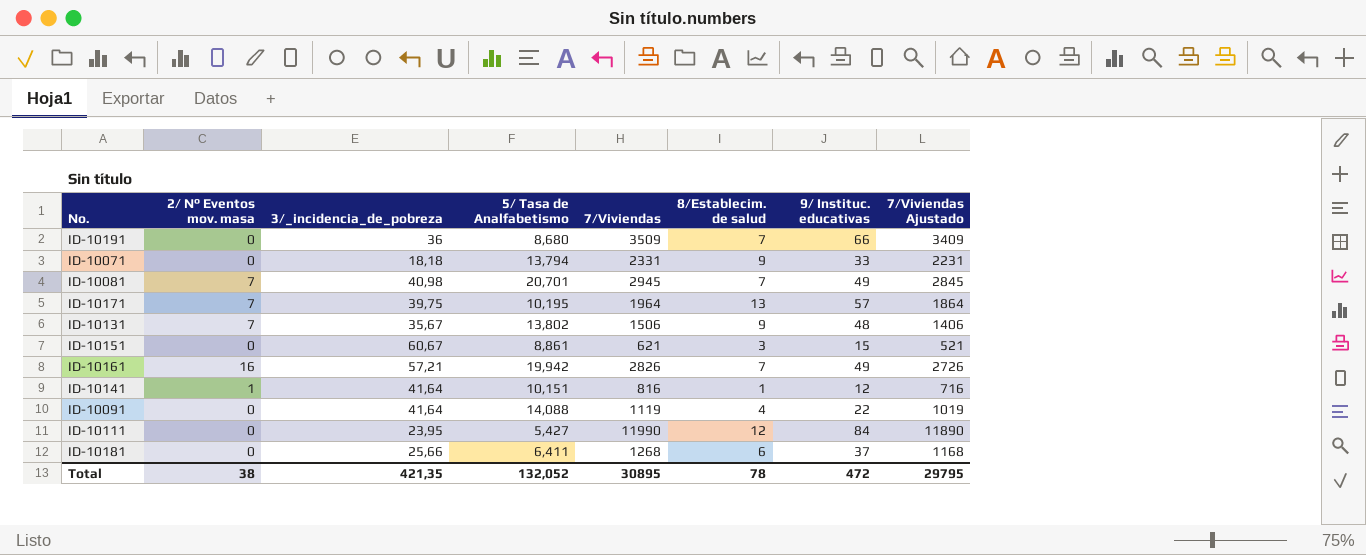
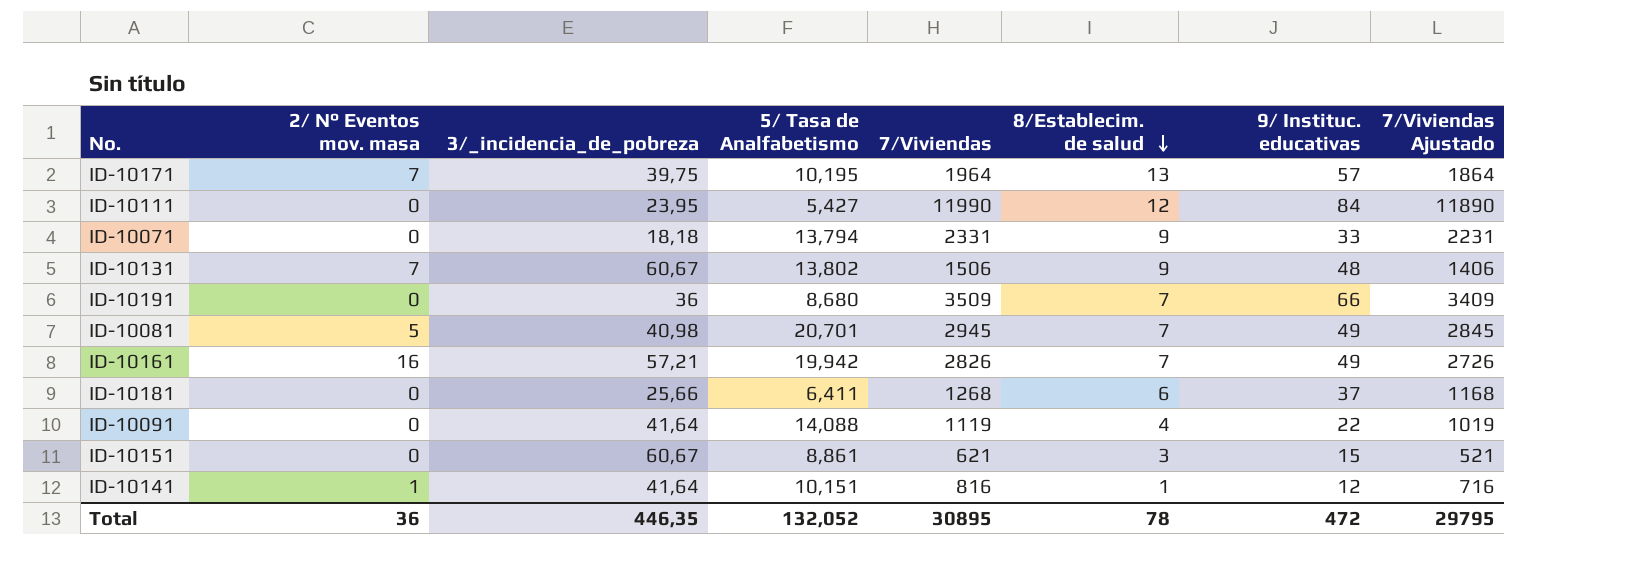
row order: none -> 8/Establecim. de salud descending
ID-10131 | 3/_incidencia_de_pobreza: 35,67 -> 60,67
ID-10081 | 2/ N° Eventos mov. masa: 7 -> 5
Total | 2/ N° Eventos mov. masa: 38 -> 36
Total | 3/_incidencia_de_pobreza: 421,35 -> 446,35

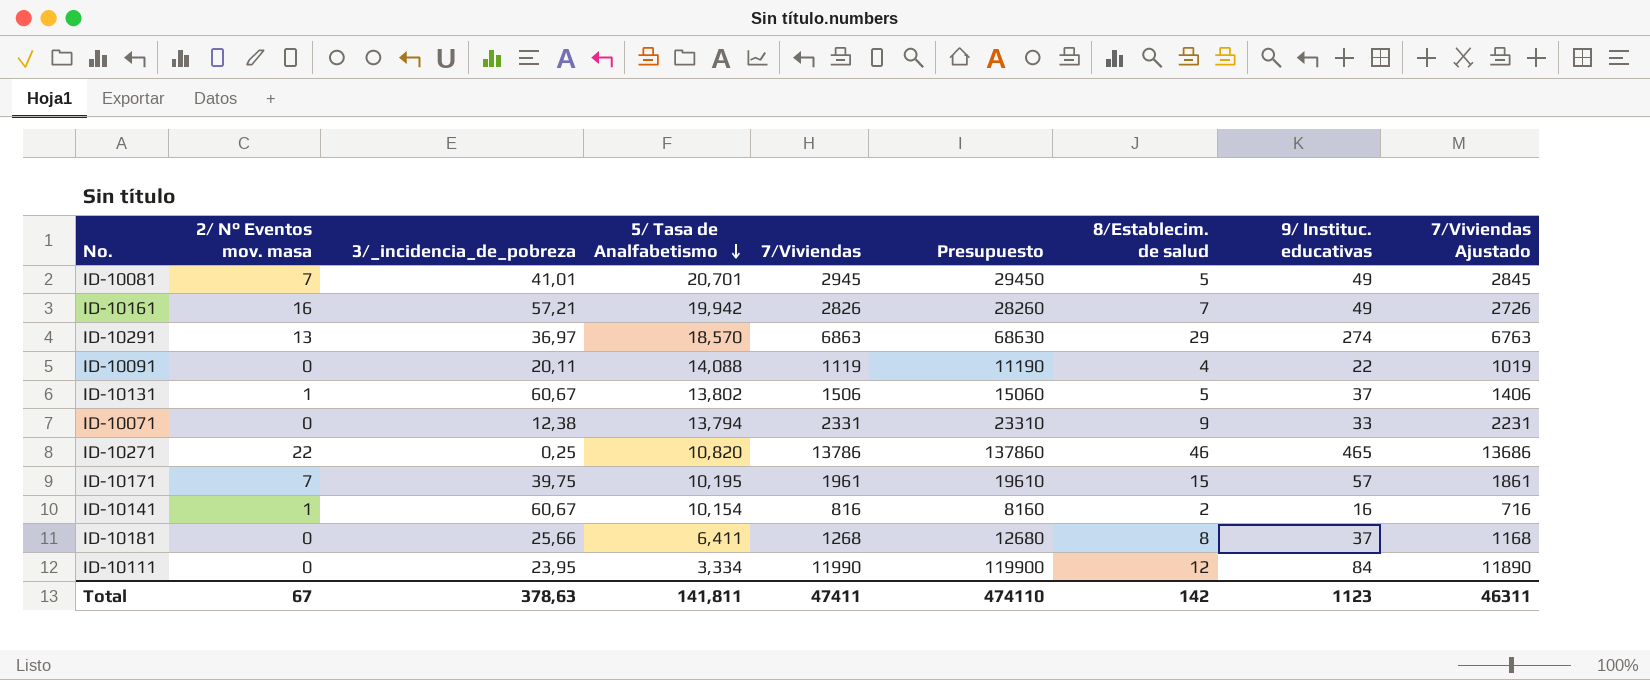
row order: 8/Establecim. de salud descending -> 5/ Tasa de Analfabetismo descending
column Presupuesto | formula: none -> [7/Viviendas] * 10
row ID-10191: 0 | 36 | 8,680 | 3509 | 7 | 66 | 3409 -> none
row ID-10151: 0 | 60,67 | 8,861 | 621 | 3 | 15 | 521 -> none
ID-10081 | 2/ N° Eventos mov. masa: 5 -> 7
ID-10081 | 3/_incidencia_de_pobreza: 40,98 -> 41,01
ID-10081 | 8/Establecim. de salud: 7 -> 5
row ID-10291: none -> 13 | 36,97 | 18,570 | 6863 | 68630 | 29 | 274 | 6763
ID-10091 | 3/_incidencia_de_pobreza: 41,64 -> 20,11
ID-10131 | 2/ N° Eventos mov. masa: 7 -> 1
ID-10131 | 8/Establecim. de salud: 9 -> 5
ID-10131 | 9/ Instituc. educativas: 48 -> 37
ID-10071 | 3/_incidencia_de_pobreza: 18,18 -> 12,38
row ID-10271: none -> 22 | 0,25 | 10,820 | 13786 | 137860 | 46 | 465 | 13686
ID-10171 | 7/Viviendas: 1964 -> 1961
ID-10171 | 8/Establecim. de salud: 13 -> 15
ID-10171 | 7/Viviendas Ajustado: 1864 -> 1861
ID-10141 | 3/_incidencia_de_pobreza: 41,64 -> 60,67
ID-10141 | 5/ Tasa de Analfabetismo: 10,151 -> 10,154
ID-10141 | 8/Establecim. de salud: 1 -> 2
ID-10141 | 9/ Instituc. educativas: 12 -> 16
ID-10181 | 8/Establecim. de salud: 6 -> 8
ID-10111 | 5/ Tasa de Analfabetismo: 5,427 -> 3,334
Total | 2/ N° Eventos mov. masa: 36 -> 67
Total | 3/_incidencia_de_pobreza: 446,35 -> 378,63
Total | 5/ Tasa de Analfabetismo: 132,052 -> 141,811
Total | 7/Viviendas: 30895 -> 47411
Total | 8/Establecim. de salud: 78 -> 142
Total | 9/ Instituc. educativas: 472 -> 1123
Total | 7/Viviendas Ajustado: 29795 -> 46311

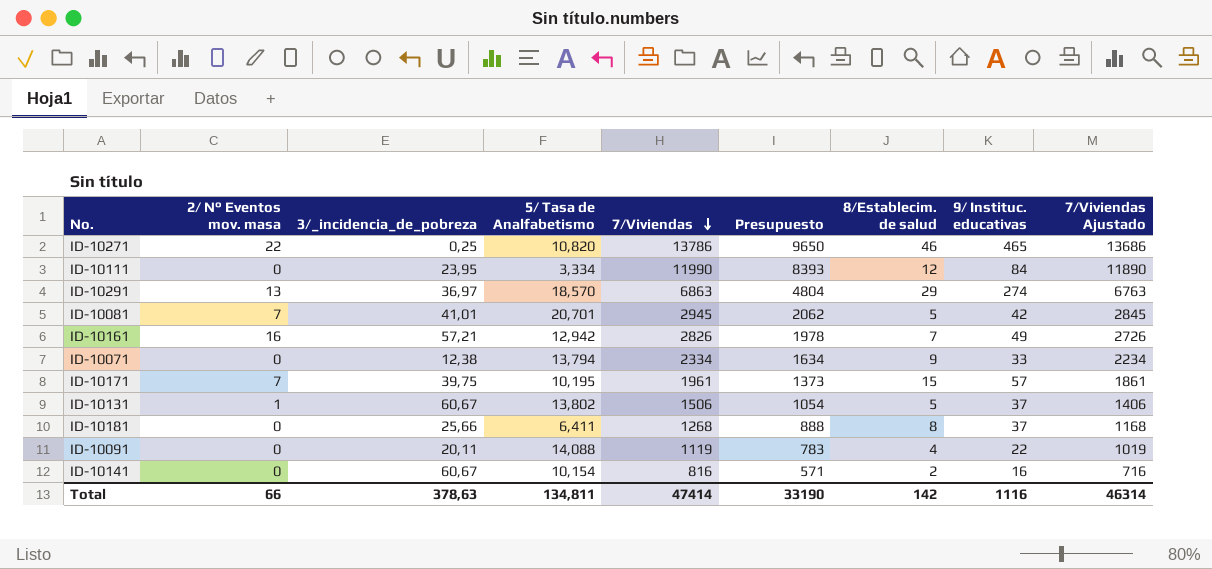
row order: 5/ Tasa de Analfabetismo descending -> 7/Viviendas descending
column Presupuesto | formula: [7/Viviendas] * 10 -> [7/Viviendas] * 0,7
ID-10081 | 9/ Instituc. educativas: 49 -> 42
ID-10161 | 5/ Tasa de Analfabetismo: 19,942 -> 12,942
ID-10071 | 7/Viviendas: 2331 -> 2334
ID-10071 | 7/Viviendas Ajustado: 2231 -> 2234
ID-10141 | 2/ N° Eventos mov. masa: 1 -> 0
Total | 2/ N° Eventos mov. masa: 67 -> 66
Total | 5/ Tasa de Analfabetismo: 141,811 -> 134,811
Total | 7/Viviendas: 47411 -> 47414
Total | Presupuesto: 474110 -> 33190
Total | 9/ Instituc. educativas: 1123 -> 1116
Total | 7/Viviendas Ajustado: 46311 -> 46314

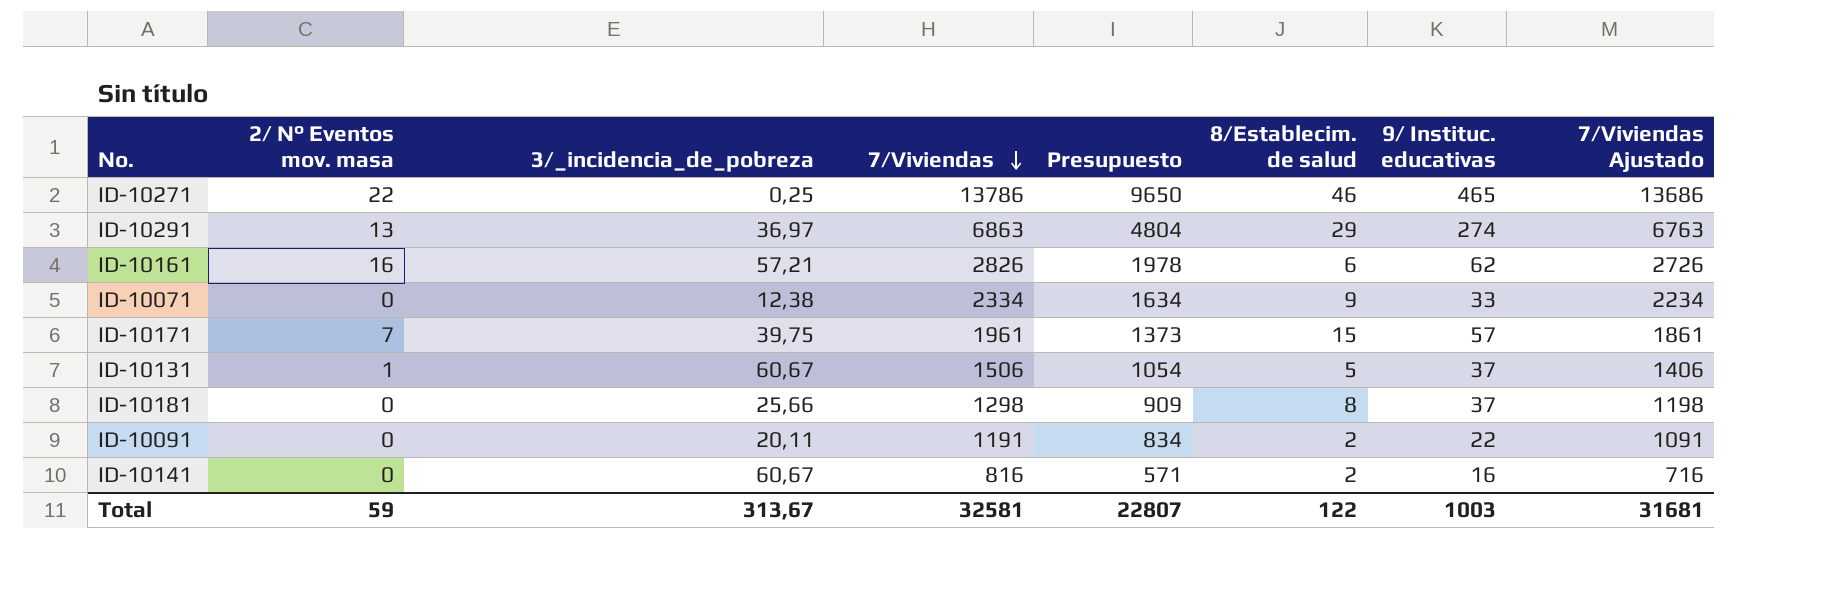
column 5/ Tasa de Analfabetismo | position: 4 -> none
row ID-10111: 0 | 23,95 | 3,334 | 11990 | 8393 | 12 | 84 | 11890 -> none
row ID-10081: 7 | 41,01 | 20,701 | 2945 | 2062 | 5 | 42 | 2845 -> none
ID-10161 | 8/Establecim. de salud: 7 -> 6
ID-10161 | 9/ Instituc. educativas: 49 -> 62
ID-10181 | 7/Viviendas: 1268 -> 1298
ID-10181 | Presupuesto: 888 -> 909
ID-10181 | 7/Viviendas Ajustado: 1168 -> 1198
ID-10091 | 7/Viviendas: 1119 -> 1191
ID-10091 | Presupuesto: 783 -> 834
ID-10091 | 8/Establecim. de salud: 4 -> 2
ID-10091 | 7/Viviendas Ajustado: 1019 -> 1091
Total | 2/ N° Eventos mov. masa: 66 -> 59
Total | 3/_incidencia_de_pobreza: 378,63 -> 313,67
Total | 7/Viviendas: 47414 -> 32581
Total | Presupuesto: 33190 -> 22807
Total | 8/Establecim. de salud: 142 -> 122
Total | 9/ Instituc. educativas: 1116 -> 1003
Total | 7/Viviendas Ajustado: 46314 -> 31681

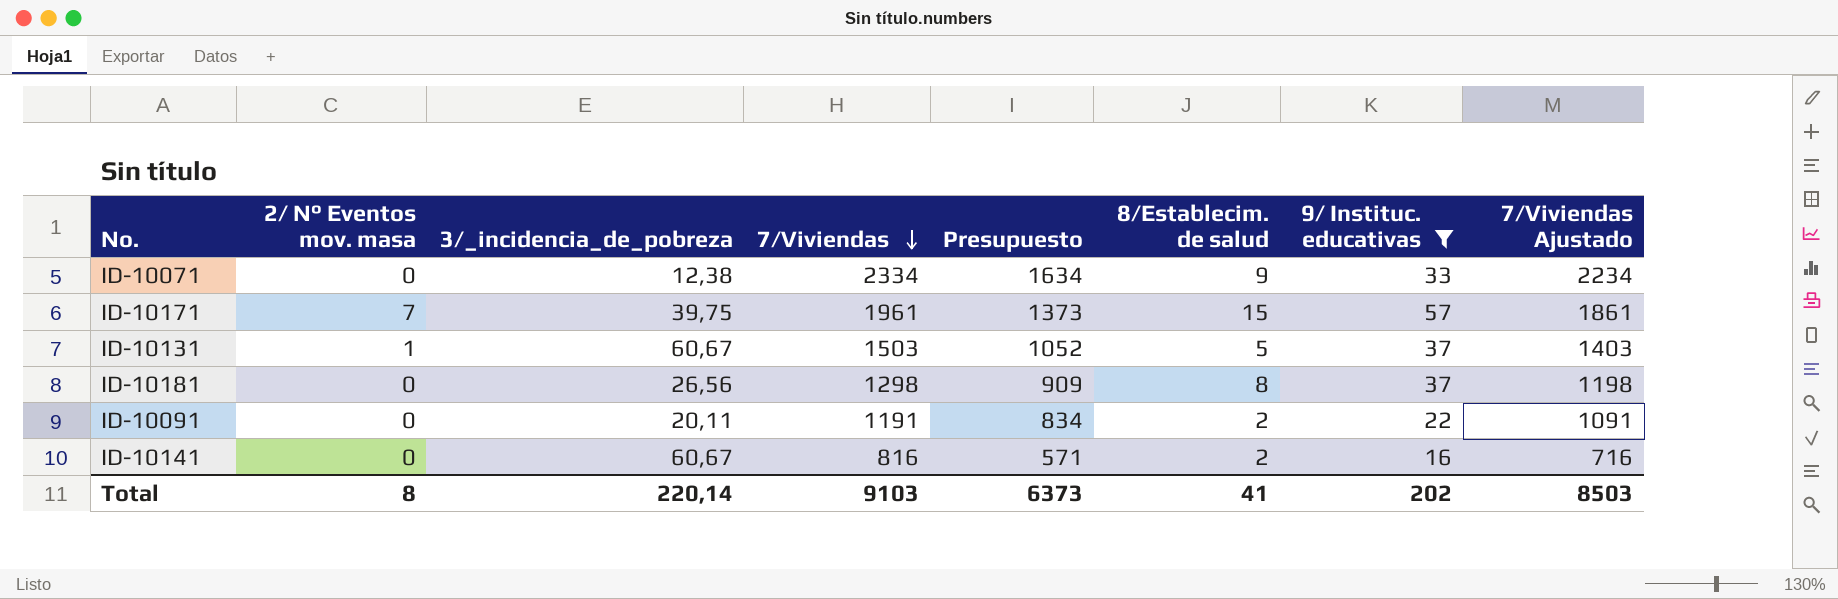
filter: none -> 9/ Instituc. educativas <= 57
ID-10131 | 7/Viviendas: 1506 -> 1503
ID-10131 | Presupuesto: 1054 -> 1052
ID-10131 | 7/Viviendas Ajustado: 1406 -> 1403
ID-10181 | 3/_incidencia_de_pobreza: 25,66 -> 26,56
Total | 2/ N° Eventos mov. masa: 59 -> 8
Total | 3/_incidencia_de_pobreza: 313,67 -> 220,14
Total | 7/Viviendas: 32581 -> 9103
Total | Presupuesto: 22807 -> 6373
Total | 8/Establecim. de salud: 122 -> 41
Total | 9/ Instituc. educativas: 1003 -> 202
Total | 7/Viviendas Ajustado: 31681 -> 8503

